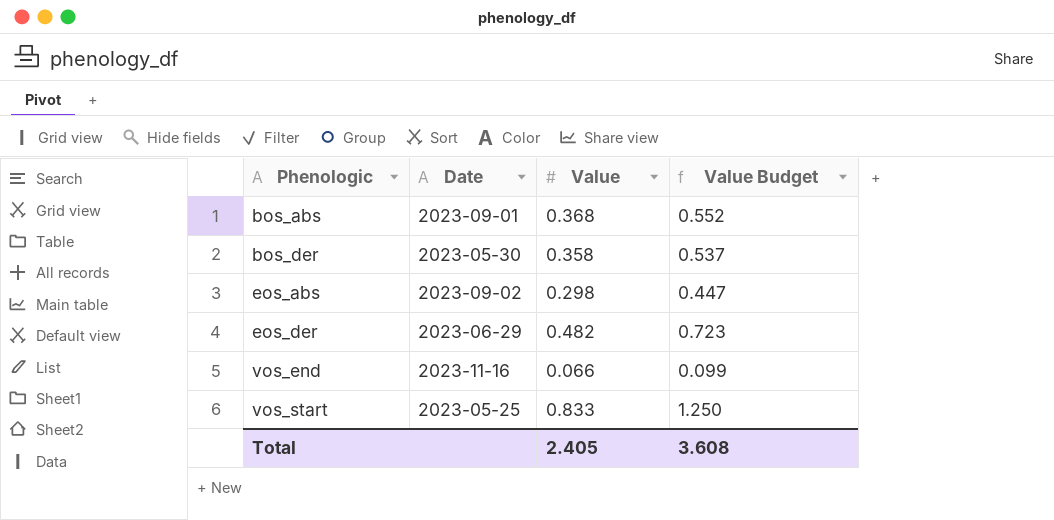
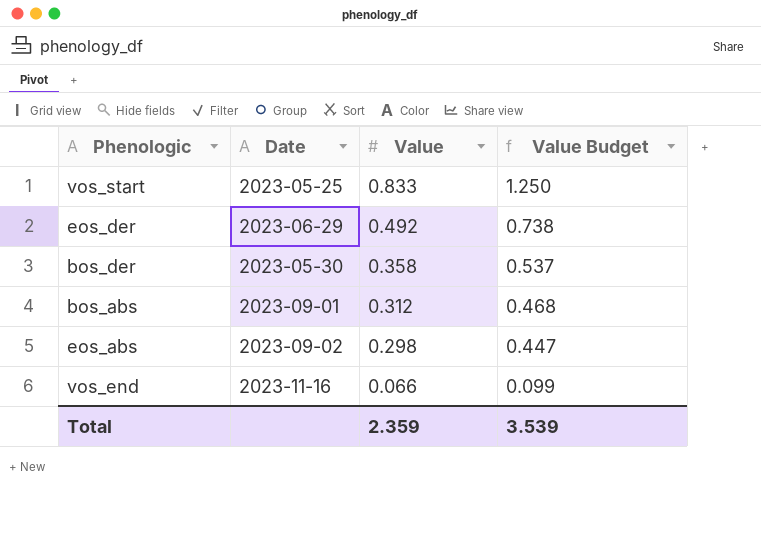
row order: Phenologic ascending -> Value descending
eos_der | Value: 0.482 -> 0.492
eos_der | Value Budget: 0.723 -> 0.738
bos_abs | Value: 0.368 -> 0.312
bos_abs | Value Budget: 0.552 -> 0.468
Total | Value: 2.405 -> 2.359
Total | Value Budget: 3.608 -> 3.539

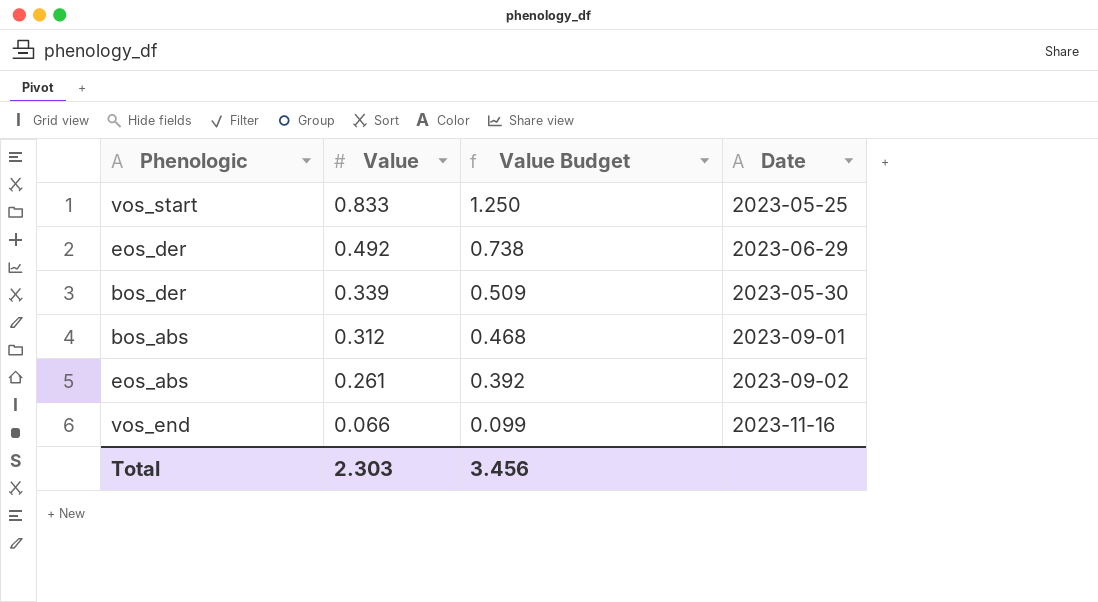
column Date | position: 2 -> 4
bos_der | Value: 0.358 -> 0.339
bos_der | Value Budget: 0.537 -> 0.509
eos_abs | Value: 0.298 -> 0.261
eos_abs | Value Budget: 0.447 -> 0.392
Total | Value: 2.359 -> 2.303
Total | Value Budget: 3.539 -> 3.456

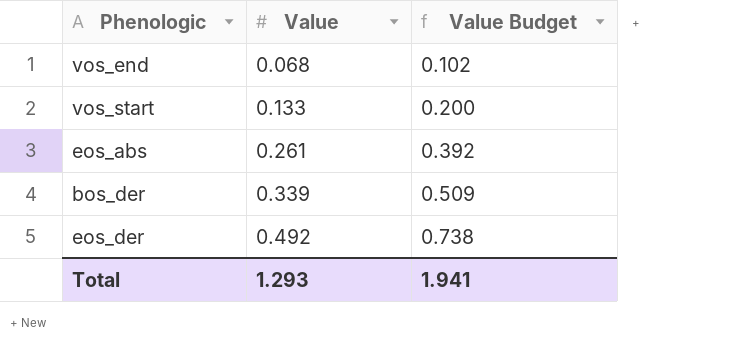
row order: Value descending -> Value ascending
column Date | position: 4 -> none
row bos_abs: 0.312 | 0.468 | 2023-09-01 -> none
vos_end | Value: 0.066 -> 0.068
vos_end | Value Budget: 0.099 -> 0.102
vos_start | Value: 0.833 -> 0.133
vos_start | Value Budget: 1.250 -> 0.200
Total | Value: 2.303 -> 1.293
Total | Value Budget: 3.456 -> 1.941

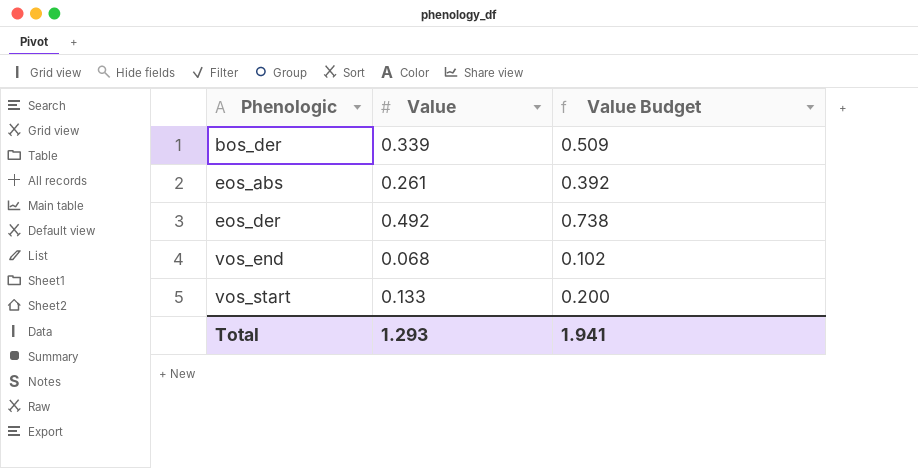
row order: Value ascending -> Phenologic ascending

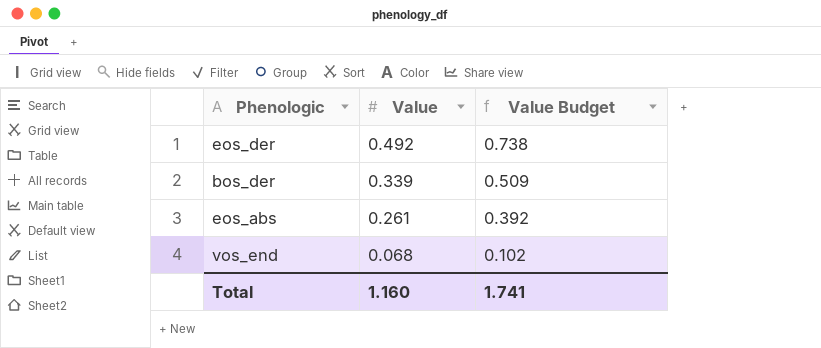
row order: Phenologic ascending -> Value descending
row vos_start: 0.133 | 0.200 -> none
Total | Value: 1.293 -> 1.160
Total | Value Budget: 1.941 -> 1.741

